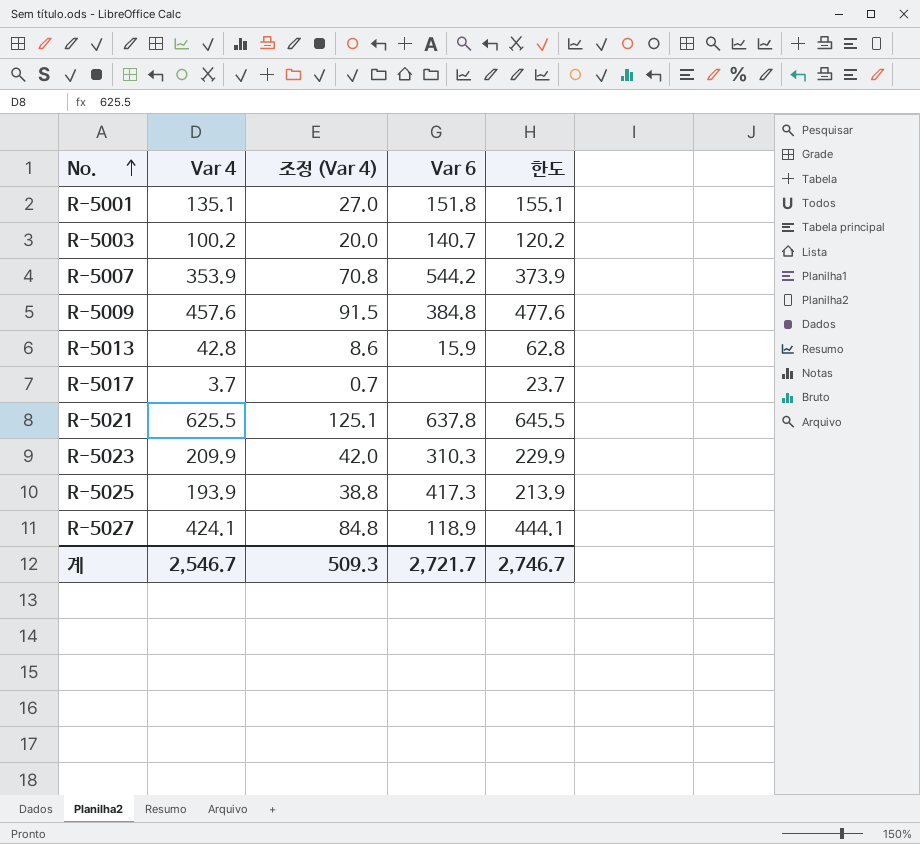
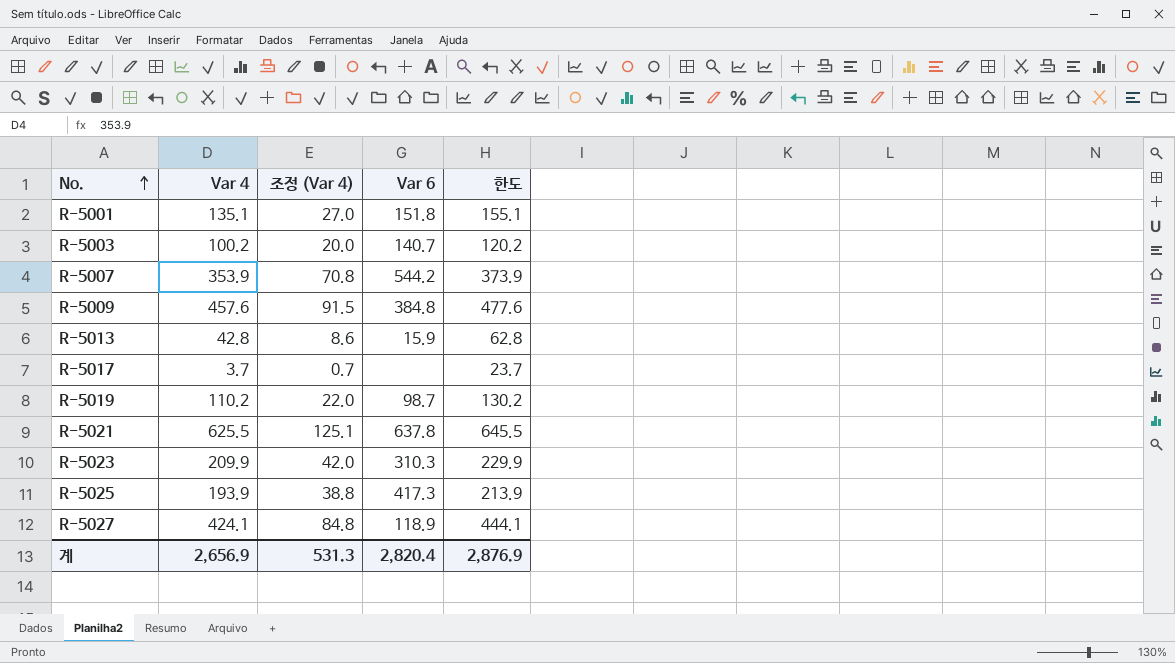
row R-5019: none -> 110.2 | 22.0 | 98.7 | 130.2
계 | Var 4: 2,546.7 -> 2,656.9
계 | 조정 (Var 4): 509.3 -> 531.3
계 | Var 6: 2,721.7 -> 2,820.4
계 | 한도: 2,746.7 -> 2,876.9

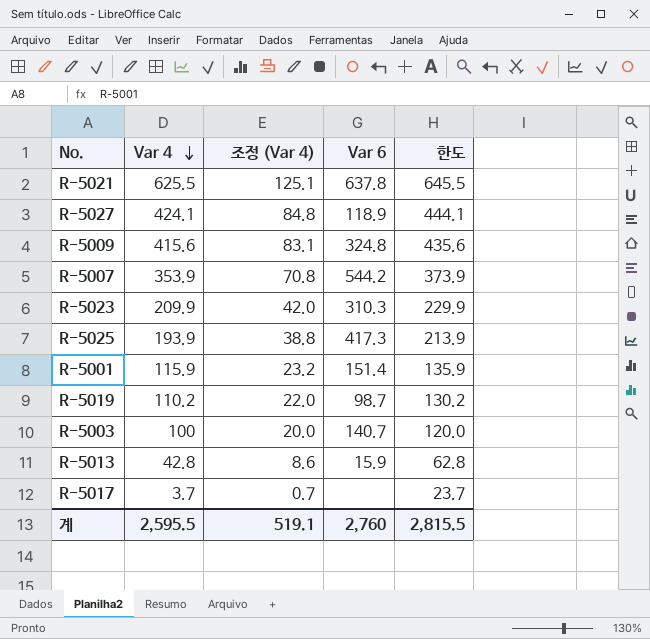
row order: No. ascending -> Var 4 descending
R-5009 | Var 4: 457.6 -> 415.6
R-5009 | 조정 (Var 4): 91.5 -> 83.1
R-5009 | Var 6: 384.8 -> 324.8
R-5009 | 한도: 477.6 -> 435.6
R-5001 | Var 4: 135.1 -> 115.9
R-5001 | 조정 (Var 4): 27.0 -> 23.2
R-5001 | Var 6: 151.8 -> 151.4
R-5001 | 한도: 155.1 -> 135.9
R-5003 | Var 4: 100.2 -> 100
R-5003 | 한도: 120.2 -> 120.0
계 | Var 4: 2,656.9 -> 2,595.5
계 | 조정 (Var 4): 531.3 -> 519.1
계 | Var 6: 2,820.4 -> 2,760
계 | 한도: 2,876.9 -> 2,815.5

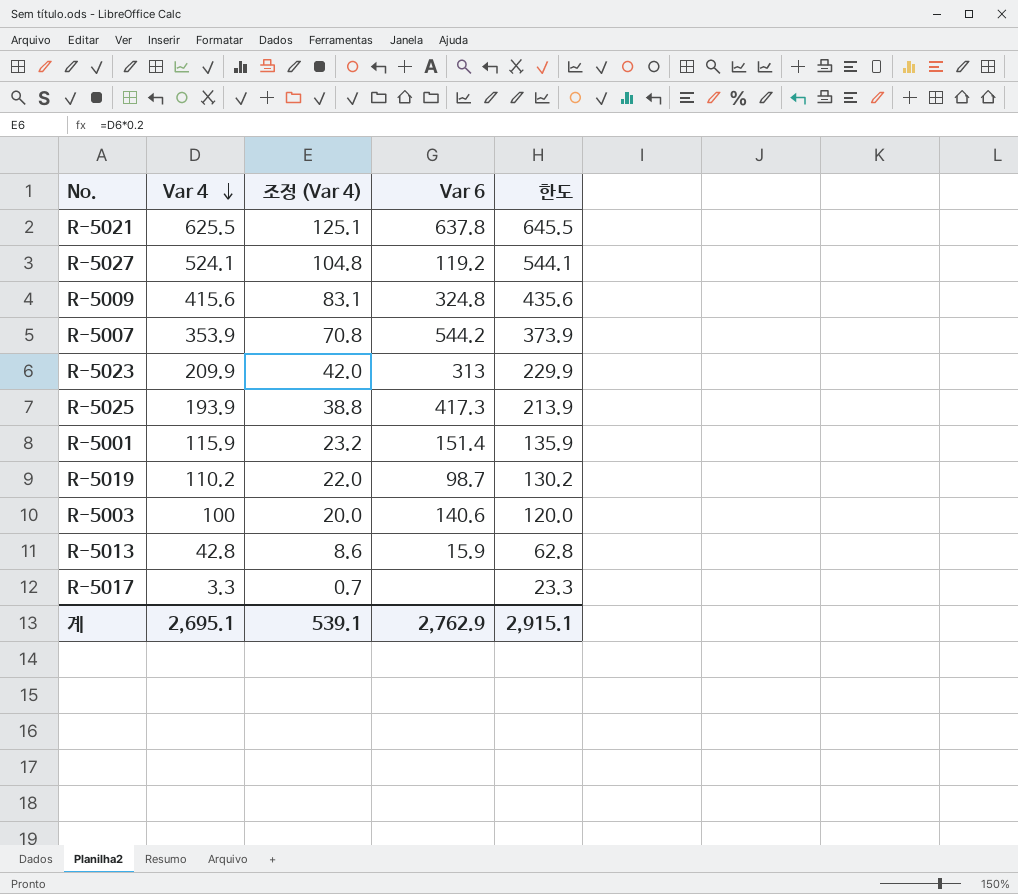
R-5027 | Var 4: 424.1 -> 524.1
R-5027 | 조정 (Var 4): 84.8 -> 104.8
R-5027 | Var 6: 118.9 -> 119.2
R-5027 | 한도: 444.1 -> 544.1
R-5023 | Var 6: 310.3 -> 313
R-5003 | Var 6: 140.7 -> 140.6
R-5017 | Var 4: 3.7 -> 3.3
R-5017 | 한도: 23.7 -> 23.3
계 | Var 4: 2,595.5 -> 2,695.1
계 | 조정 (Var 4): 519.1 -> 539.1
계 | Var 6: 2,760 -> 2,762.9
계 | 한도: 2,815.5 -> 2,915.1

